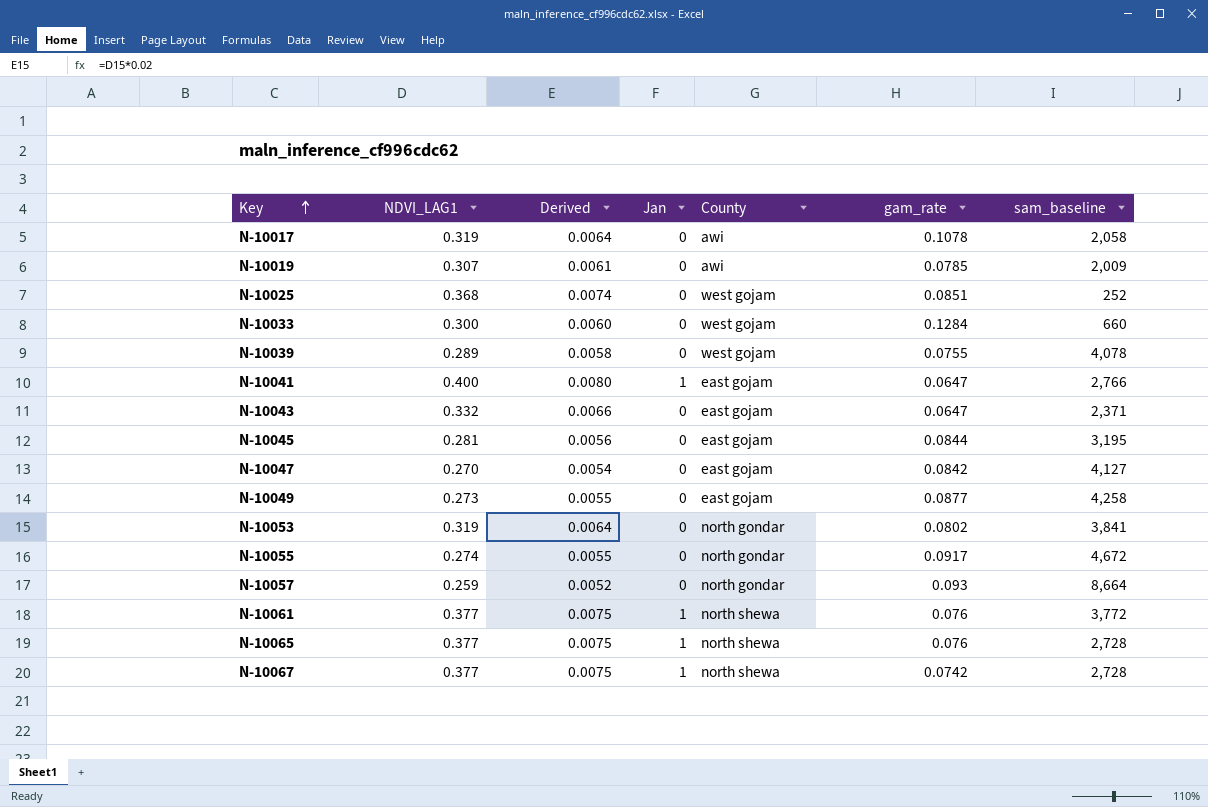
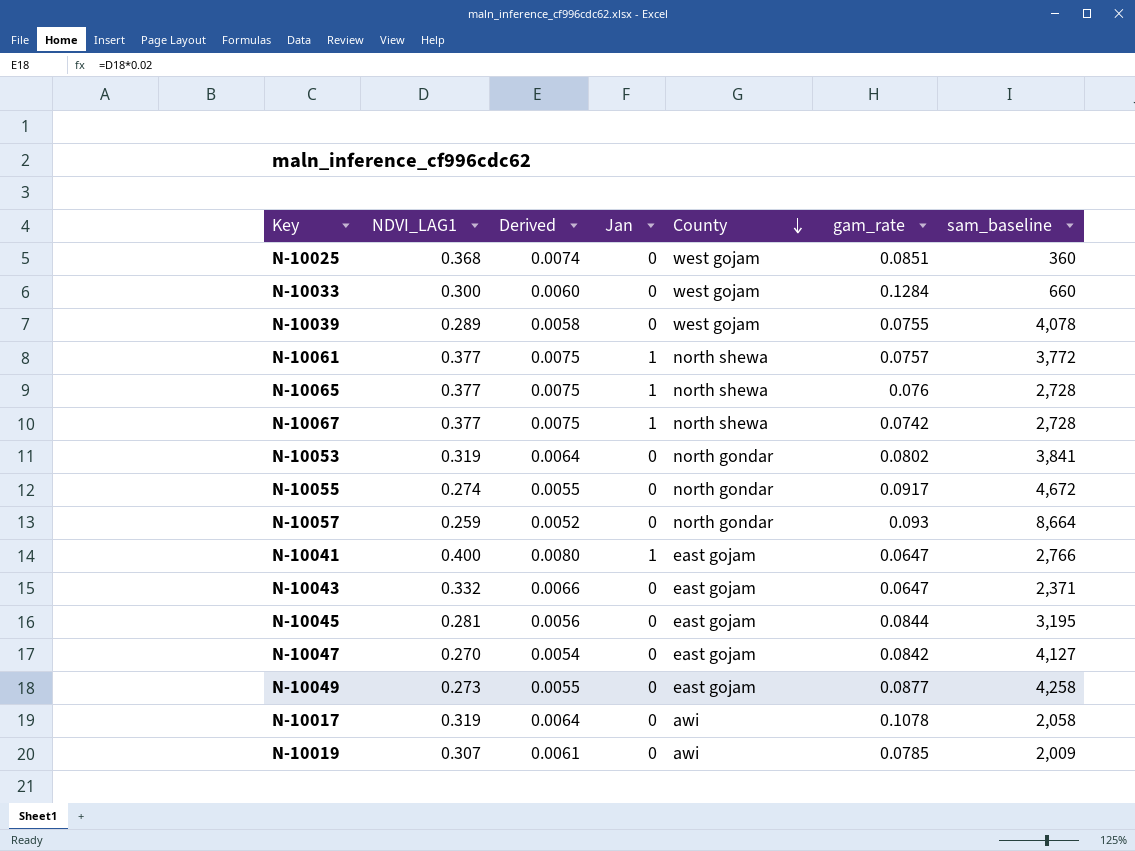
row order: Key ascending -> County descending
N-10025 | sam_baseline: 252 -> 360
N-10061 | gam_rate: 0.076 -> 0.0757

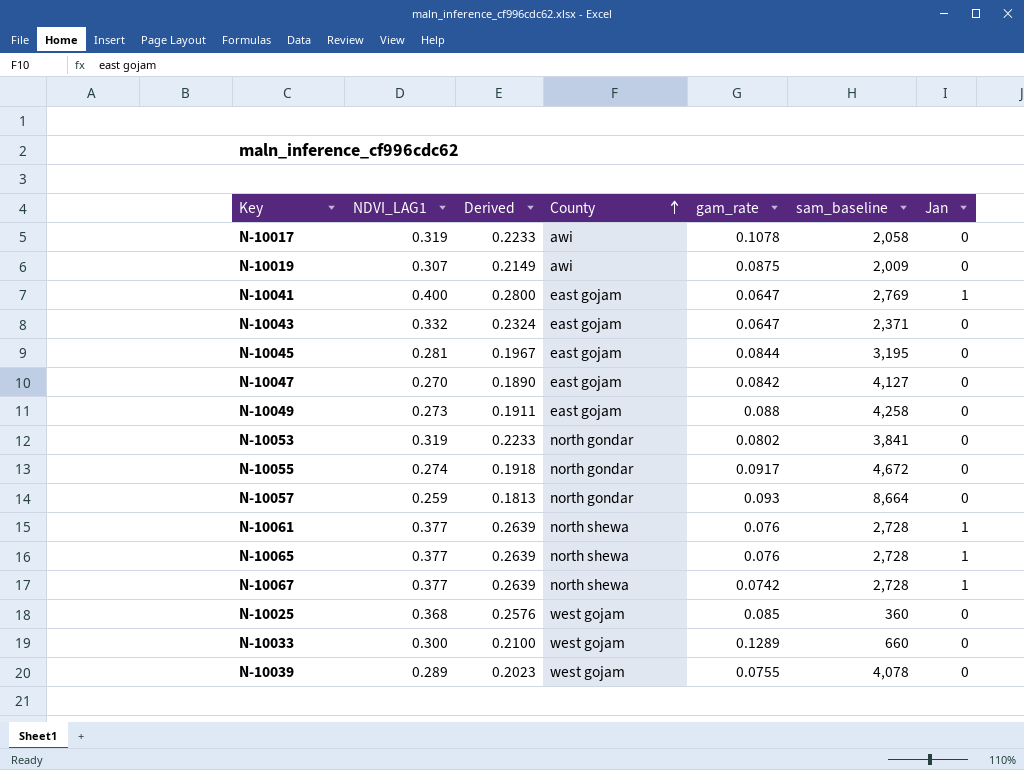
row order: County descending -> County ascending
column Derived | formula: [NDVI_LAG1] * 0.02 -> [NDVI_LAG1] * 0.7
column Jan | position: 4 -> 7
N-10019 | gam_rate: 0.0785 -> 0.0875
N-10041 | sam_baseline: 2,766 -> 2,769
N-10049 | gam_rate: 0.0877 -> 0.088
N-10061 | gam_rate: 0.0757 -> 0.076
N-10061 | sam_baseline: 3,772 -> 2,728
N-10025 | gam_rate: 0.0851 -> 0.085
N-10033 | gam_rate: 0.1284 -> 0.1289

